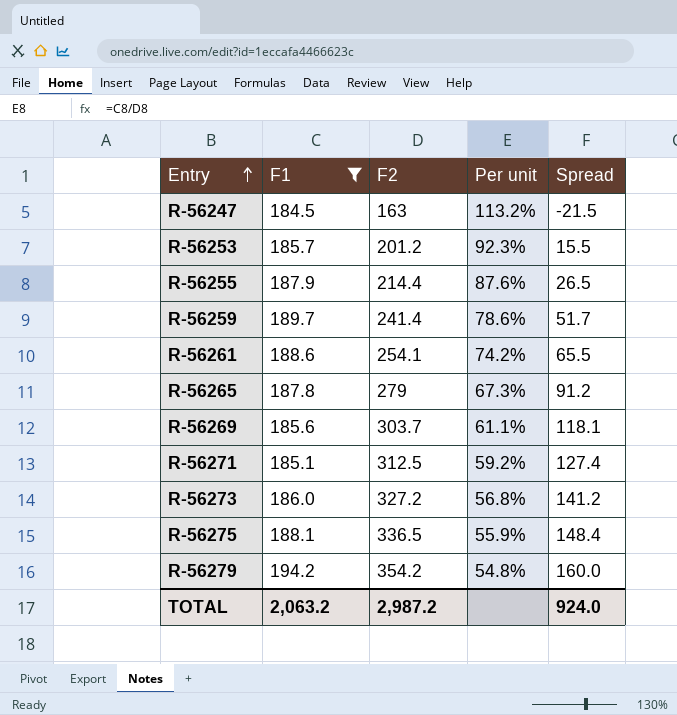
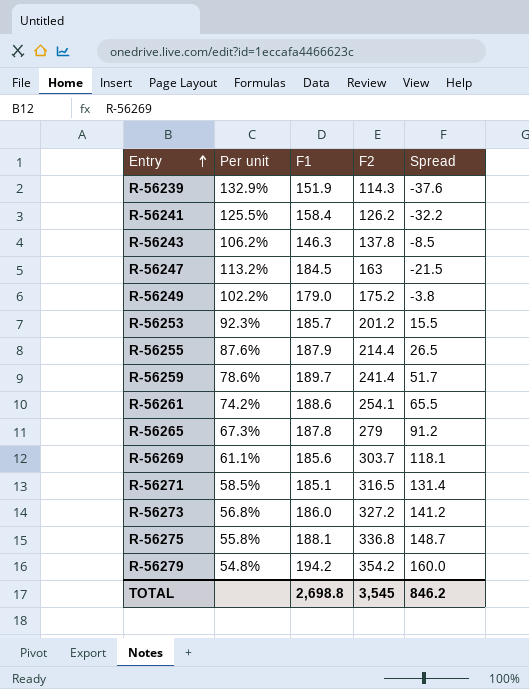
filter: F1 >= 184.5 -> none
column Per unit | position: 4 -> 2
R-56271 | Per unit: 59.2% -> 58.5%
R-56271 | F2: 312.5 -> 316.5
R-56271 | Spread: 127.4 -> 131.4
R-56275 | Per unit: 55.9% -> 55.8%
R-56275 | F2: 336.5 -> 336.8
R-56275 | Spread: 148.4 -> 148.7
TOTAL | F1: 2,063.2 -> 2,698.8
TOTAL | F2: 2,987.2 -> 3,545
TOTAL | Spread: 924.0 -> 846.2

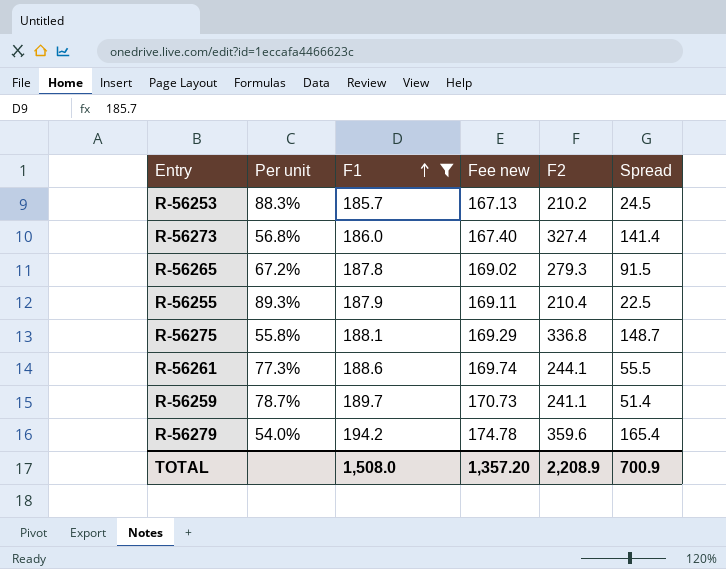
filter: none -> F1 >= 185.7
row order: Entry ascending -> F1 ascending
column Fee new | formula: none -> [F1] * 0.9
R-56253 | Per unit: 92.3% -> 88.3%
R-56253 | F2: 201.2 -> 210.2
R-56253 | Spread: 15.5 -> 24.5
R-56273 | F2: 327.2 -> 327.4
R-56273 | Spread: 141.2 -> 141.4
R-56265 | Per unit: 67.3% -> 67.2%
R-56265 | F2: 279 -> 279.3
R-56265 | Spread: 91.2 -> 91.5
R-56255 | Per unit: 87.6% -> 89.3%
R-56255 | F2: 214.4 -> 210.4
R-56255 | Spread: 26.5 -> 22.5
R-56261 | Per unit: 74.2% -> 77.3%
R-56261 | F2: 254.1 -> 244.1
R-56261 | Spread: 65.5 -> 55.5
R-56259 | Per unit: 78.6% -> 78.7%
R-56259 | F2: 241.4 -> 241.1
R-56259 | Spread: 51.7 -> 51.4
R-56279 | Per unit: 54.8% -> 54.0%
R-56279 | F2: 354.2 -> 359.6
R-56279 | Spread: 160.0 -> 165.4
TOTAL | F1: 2,698.8 -> 1,508.0
TOTAL | F2: 3,545 -> 2,208.9
TOTAL | Spread: 846.2 -> 700.9

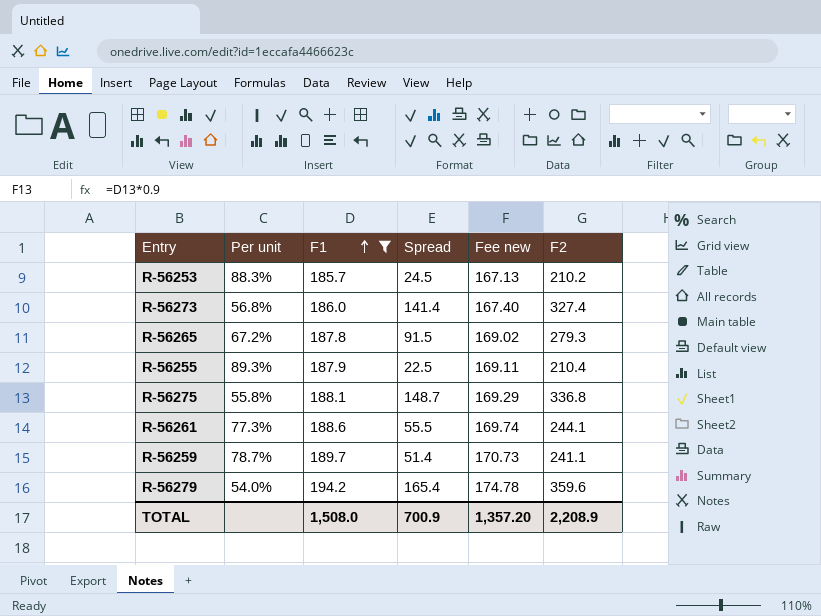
column Spread | position: 6 -> 4

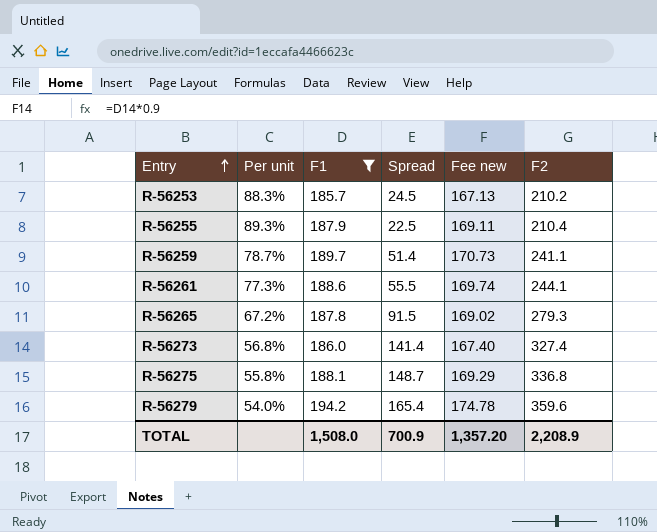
row order: F1 ascending -> Entry ascending

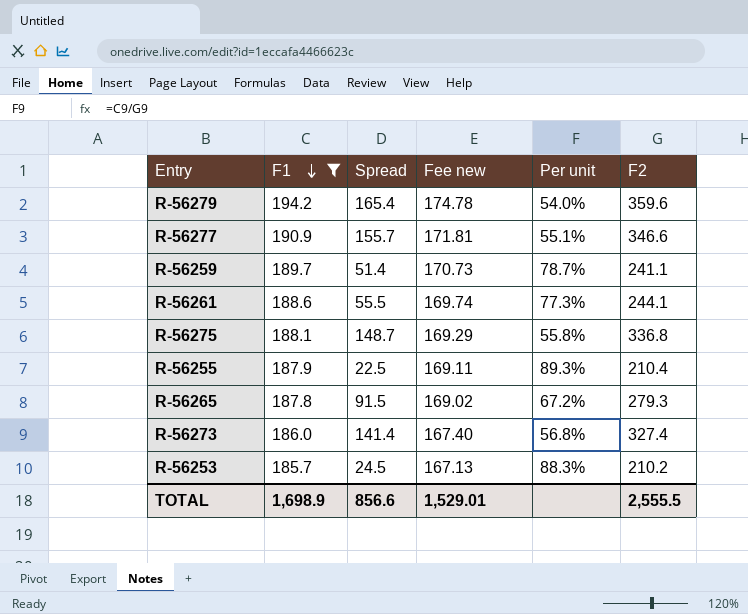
row order: Entry ascending -> F1 descending
column Per unit | position: 2 -> 5
row R-56277: none -> 190.9 | 155.7 | 171.81 | 55.1% | 346.6
TOTAL | F1: 1,508.0 -> 1,698.9
TOTAL | Spread: 700.9 -> 856.6
TOTAL | Fee new: 1,357.20 -> 1,529.01
TOTAL | F2: 2,208.9 -> 2,555.5

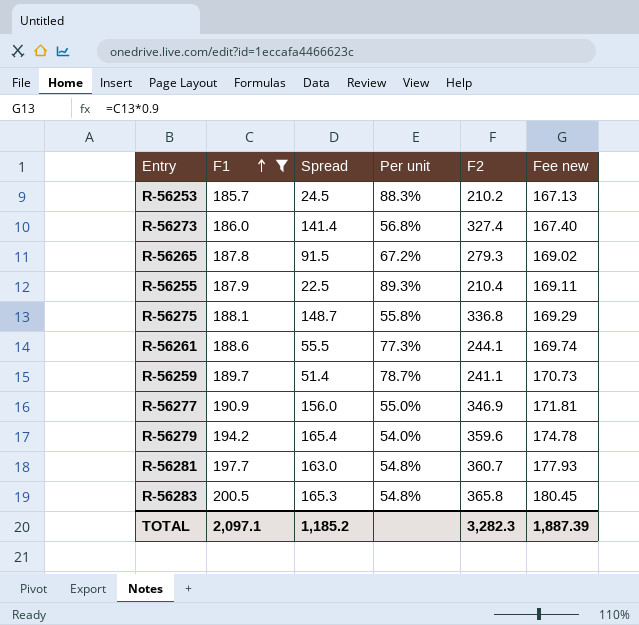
row order: F1 descending -> F1 ascending
column Fee new | position: 4 -> 6
R-56277 | Spread: 155.7 -> 156.0
R-56277 | Per unit: 55.1% -> 55.0%
R-56277 | F2: 346.6 -> 346.9
row R-56281: none -> 197.7 | 163.0 | 54.8% | 360.7 | 177.93
row R-56283: none -> 200.5 | 165.3 | 54.8% | 365.8 | 180.45
TOTAL | F1: 1,698.9 -> 2,097.1
TOTAL | Spread: 856.6 -> 1,185.2
TOTAL | F2: 2,555.5 -> 3,282.3
TOTAL | Fee new: 1,529.01 -> 1,887.39

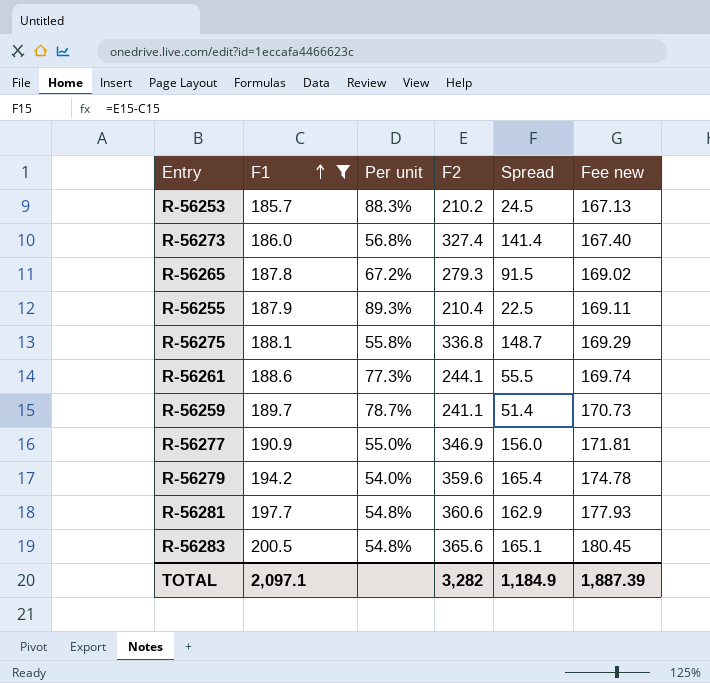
column Spread | position: 3 -> 5
R-56281 | F2: 360.7 -> 360.6
R-56281 | Spread: 163.0 -> 162.9
R-56283 | F2: 365.8 -> 365.6
R-56283 | Spread: 165.3 -> 165.1
TOTAL | F2: 3,282.3 -> 3,282
TOTAL | Spread: 1,185.2 -> 1,184.9

